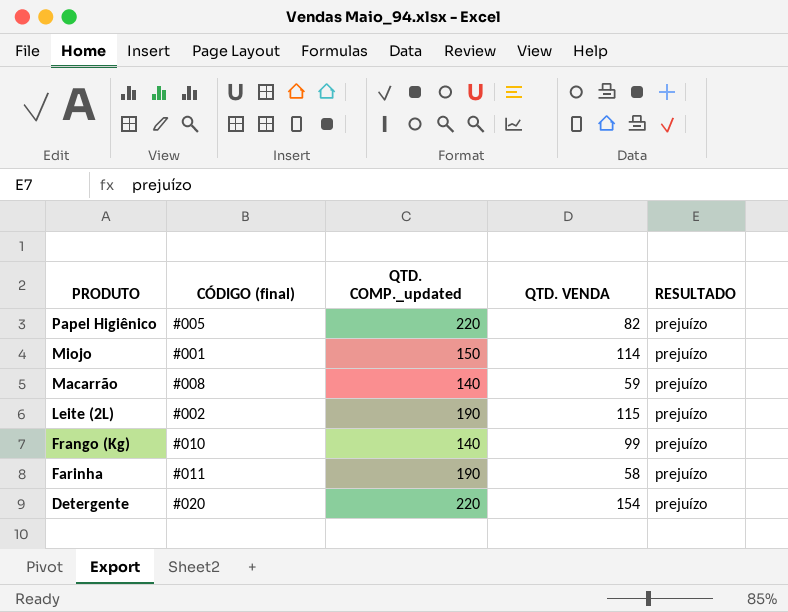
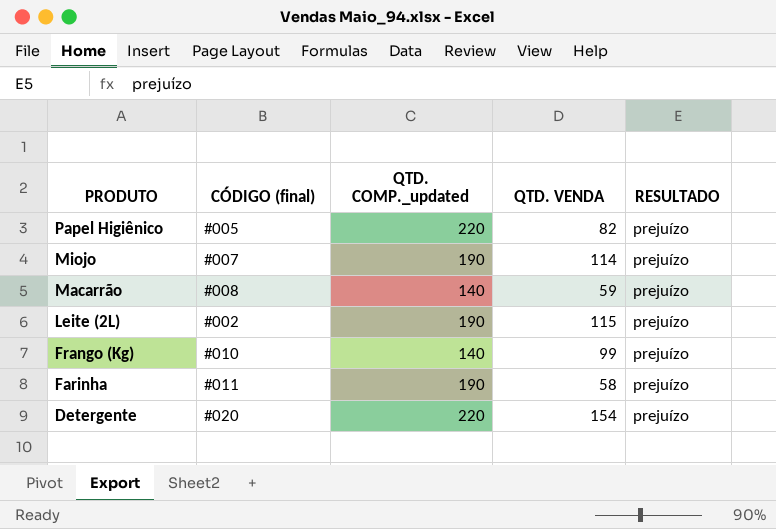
Miojo | CÓDIGO (final): #001 -> #007
Miojo | QTD. COMP._updated: 150 -> 190

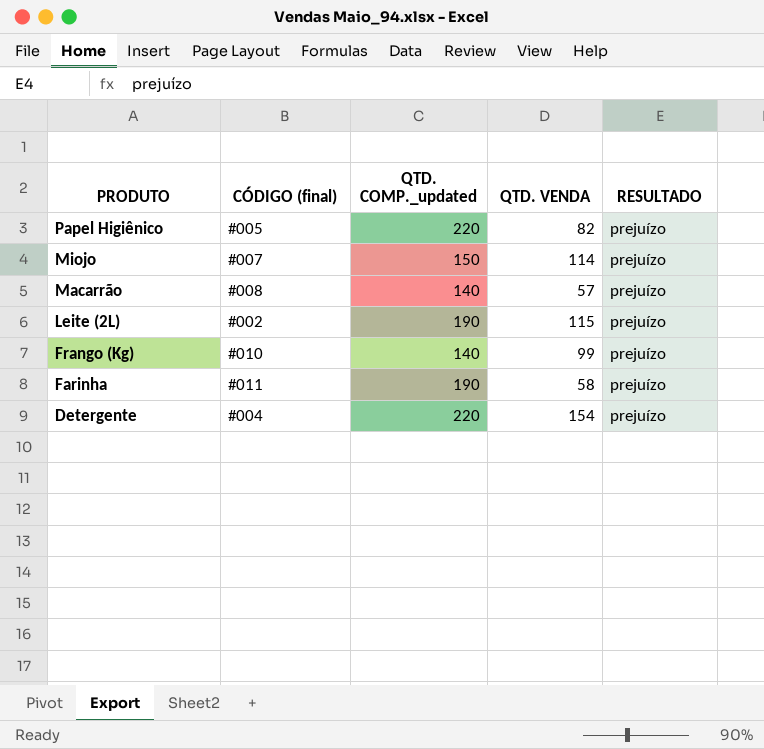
Miojo | QTD. COMP._updated: 190 -> 150
Macarrão | QTD. VENDA: 59 -> 57
Detergente | CÓDIGO (final): #020 -> #004

